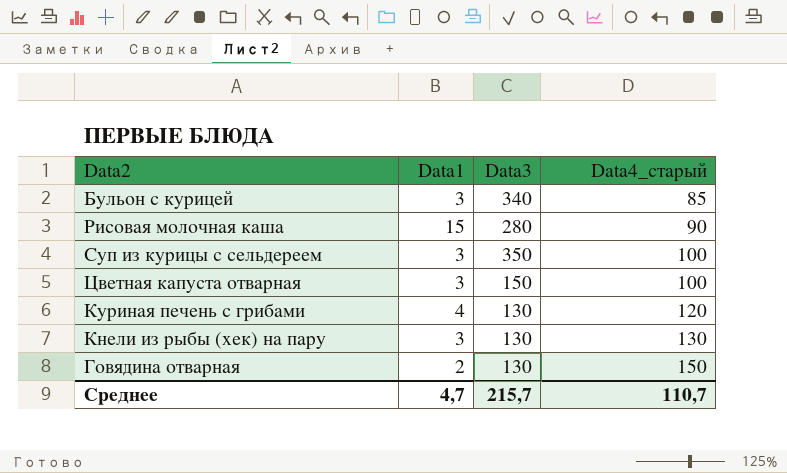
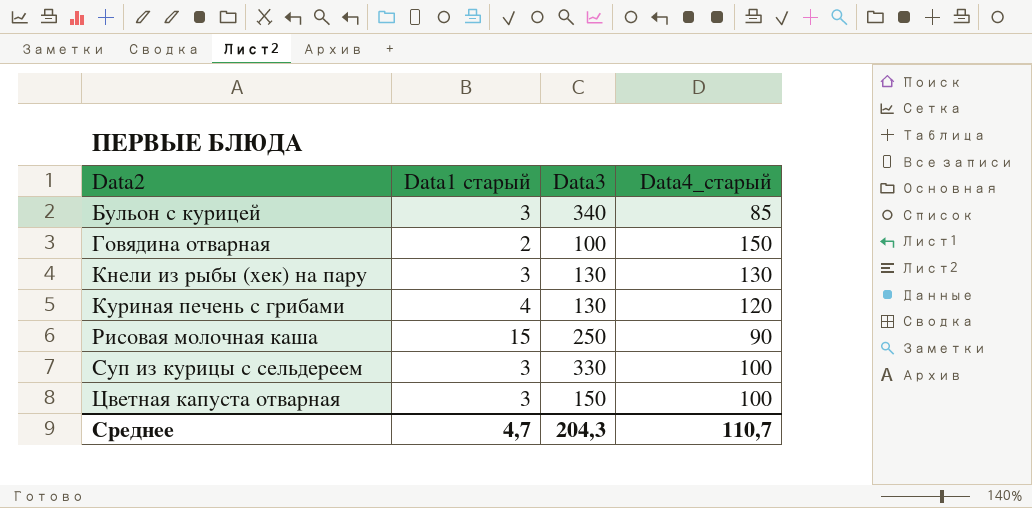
row order: Data4_старый ascending -> Data2 ascending
column name: Data1 -> Data1 старый
Говядина отварная | Data3: 130 -> 100
Рисовая молочная каша | Data3: 280 -> 250
Суп из курицы с сельдереем | Data3: 350 -> 330
Среднее | Data3: 215,7 -> 204,3

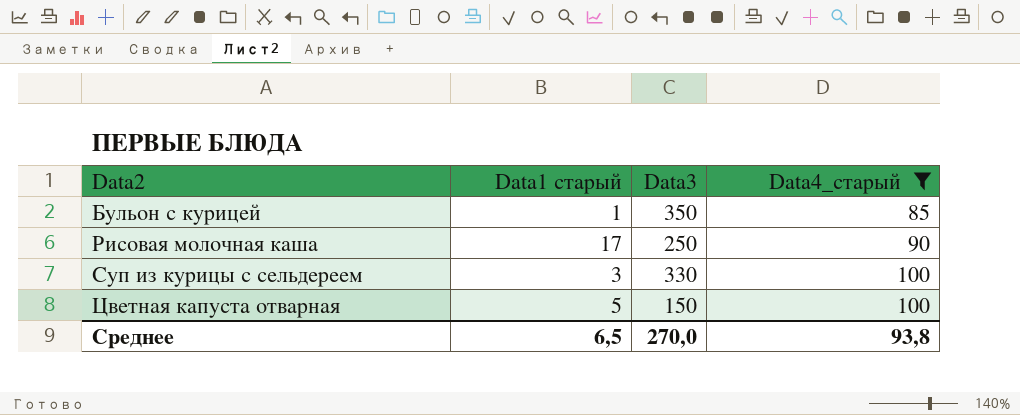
filter: none -> Data4_старый <= 100
Бульон с курицей | Data1 старый: 3 -> 1
Бульон с курицей | Data3: 340 -> 350
Рисовая молочная каша | Data1 старый: 15 -> 17
Цветная капуста отварная | Data1 старый: 3 -> 5
Среднее | Data1 старый: 4,7 -> 6,5
Среднее | Data3: 204,3 -> 270,0
Среднее | Data4_старый: 110,7 -> 93,8

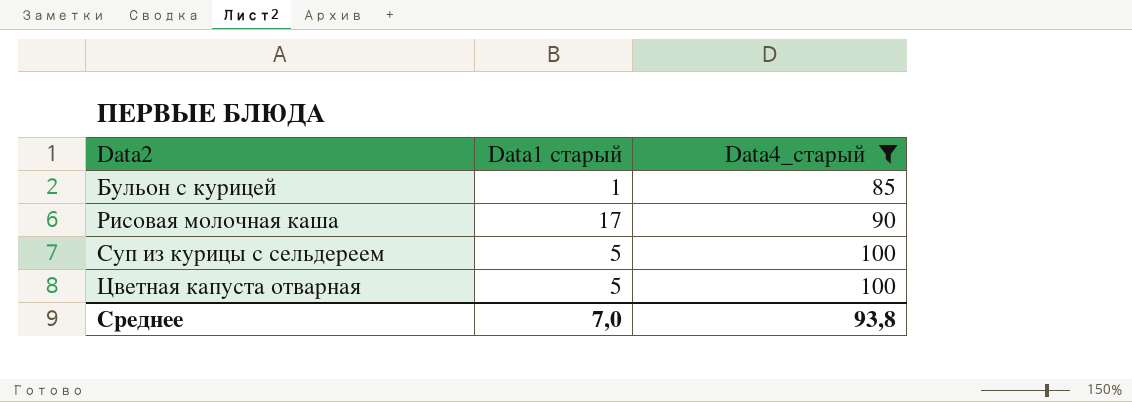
column Data3 | position: 3 -> none
Суп из курицы с сельдереем | Data1 старый: 3 -> 5
Среднее | Data1 старый: 6,5 -> 7,0

